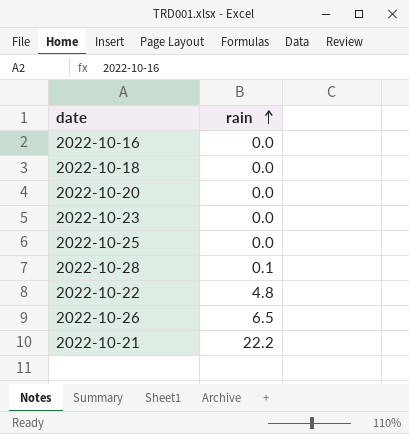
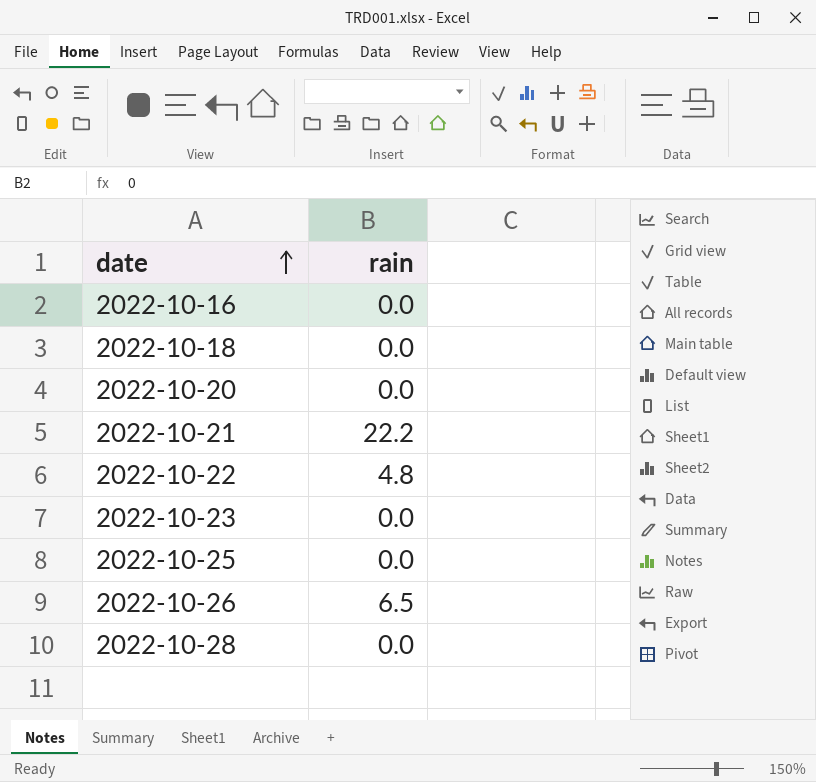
row order: rain ascending -> date ascending
2022-10-28 | rain: 0.1 -> 0.0

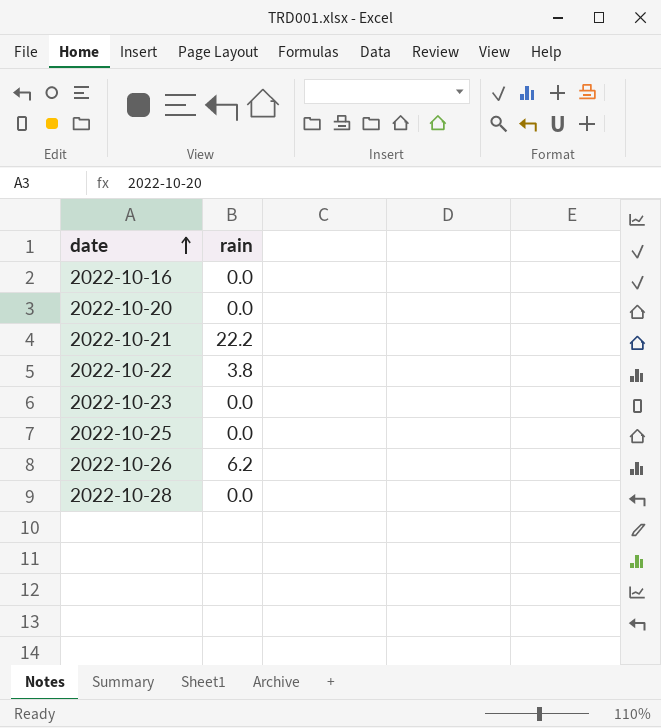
row 2022-10-18: 0.0 -> none
2022-10-22 | rain: 4.8 -> 3.8
2022-10-26 | rain: 6.5 -> 6.2

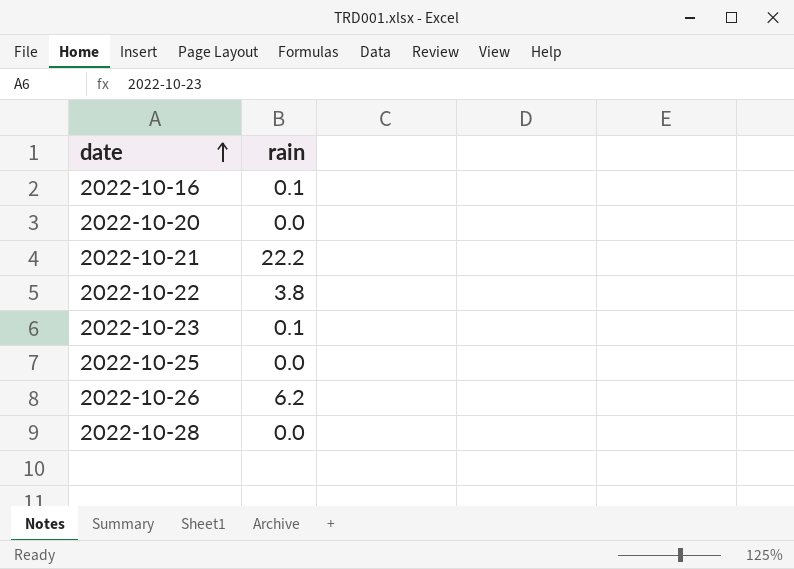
2022-10-16 | rain: 0.0 -> 0.1
2022-10-23 | rain: 0.0 -> 0.1

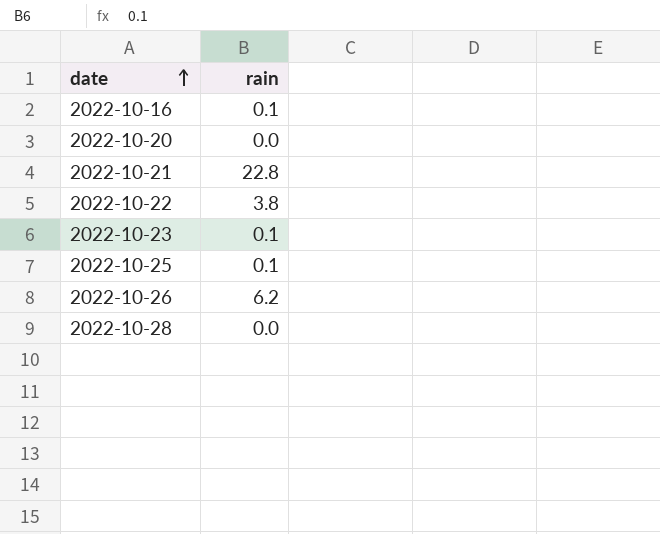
2022-10-21 | rain: 22.2 -> 22.8
2022-10-25 | rain: 0.0 -> 0.1

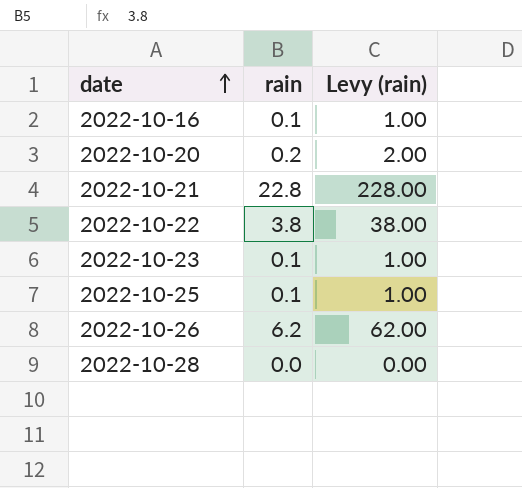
column Levy (rain) | formula: none -> [rain] * 10
2022-10-20 | rain: 0.0 -> 0.2

